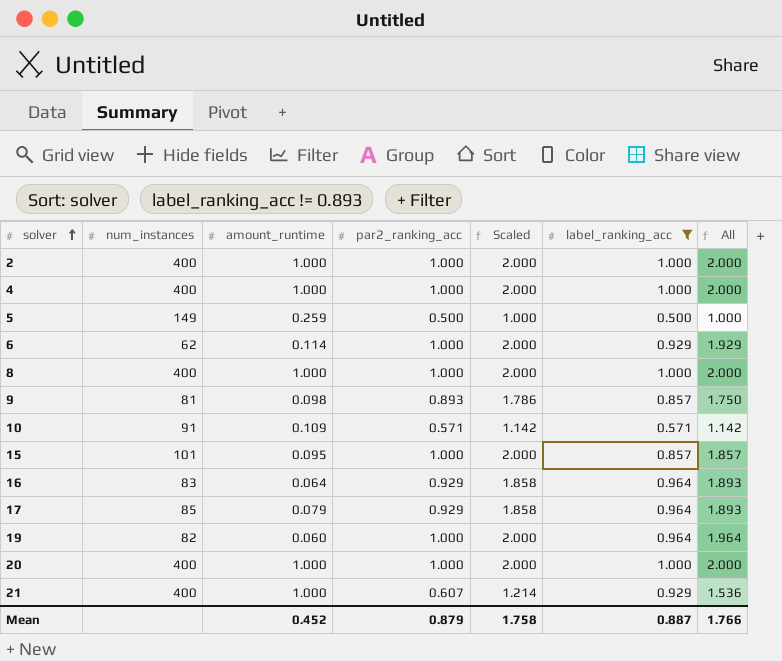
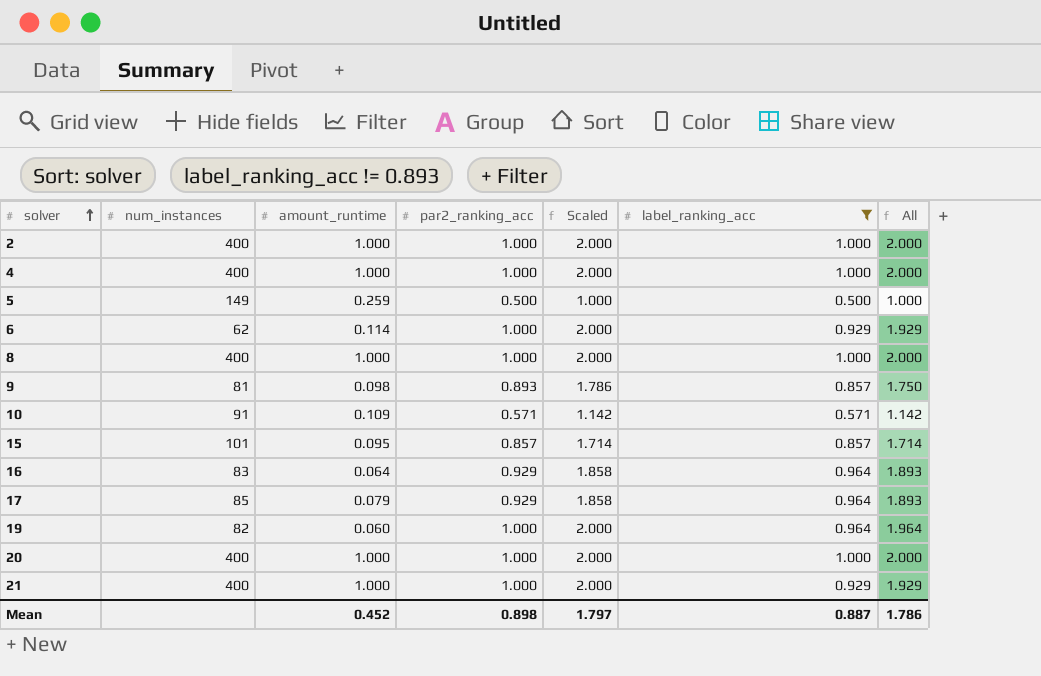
15 | par2_ranking_acc: 1.000 -> 0.857
15 | Scaled: 2.000 -> 1.714
15 | All: 1.857 -> 1.714
21 | par2_ranking_acc: 0.607 -> 1.000
21 | Scaled: 1.214 -> 2.000
21 | All: 1.536 -> 1.929
Mean | par2_ranking_acc: 0.879 -> 0.898
Mean | Scaled: 1.758 -> 1.797
Mean | All: 1.766 -> 1.786

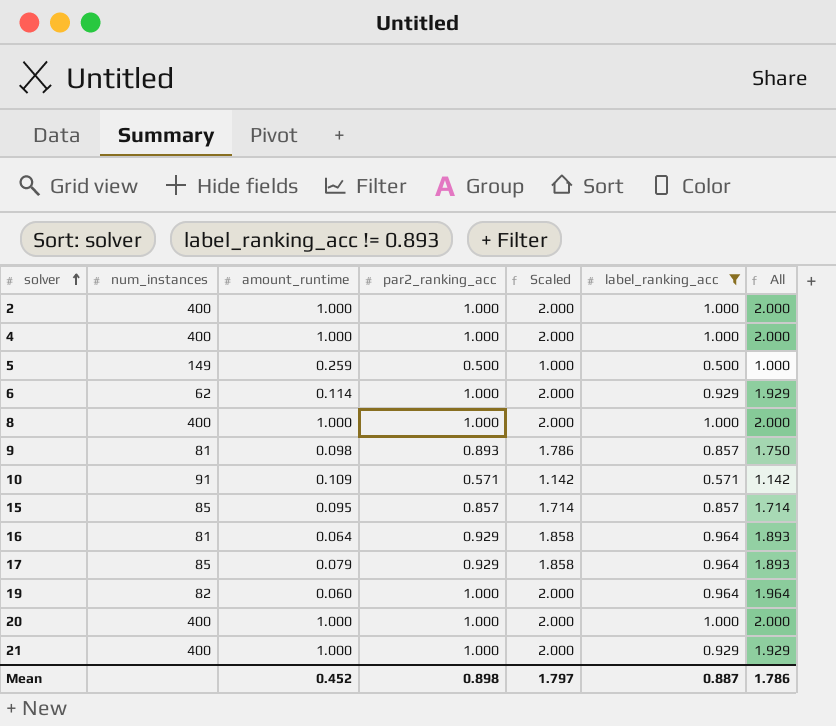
15 | num_instances: 101 -> 85
16 | num_instances: 83 -> 81

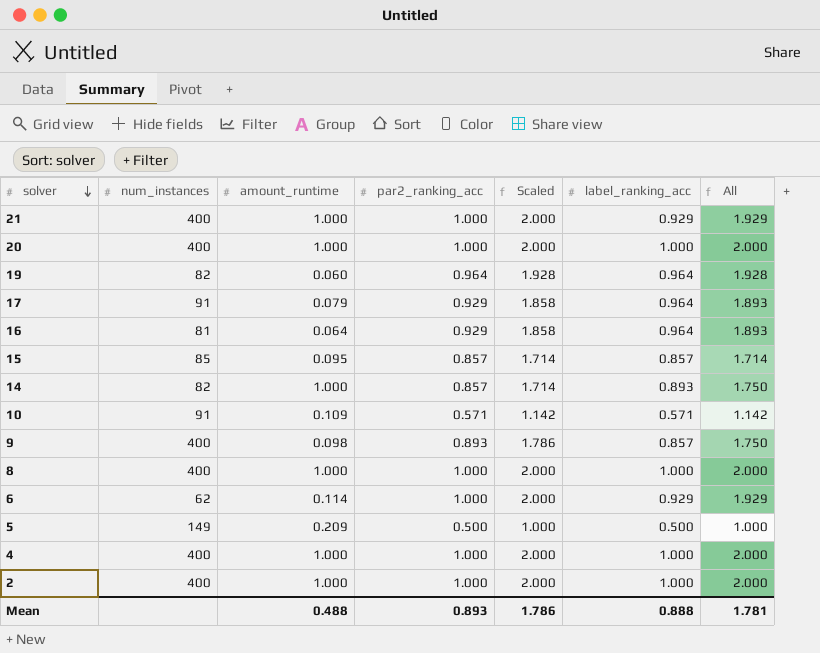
filter: label_ranking_acc != 0.893 -> none
row order: solver ascending -> solver descending
19 | par2_ranking_acc: 1.000 -> 0.964
19 | Scaled: 2.000 -> 1.928
19 | All: 1.964 -> 1.928
17 | num_instances: 85 -> 91
9 | num_instances: 81 -> 400
5 | amount_runtime: 0.259 -> 0.209
Mean | amount_runtime: 0.452 -> 0.488
Mean | par2_ranking_acc: 0.898 -> 0.893
Mean | Scaled: 1.797 -> 1.786
Mean | label_ranking_acc: 0.887 -> 0.888
Mean | All: 1.786 -> 1.781

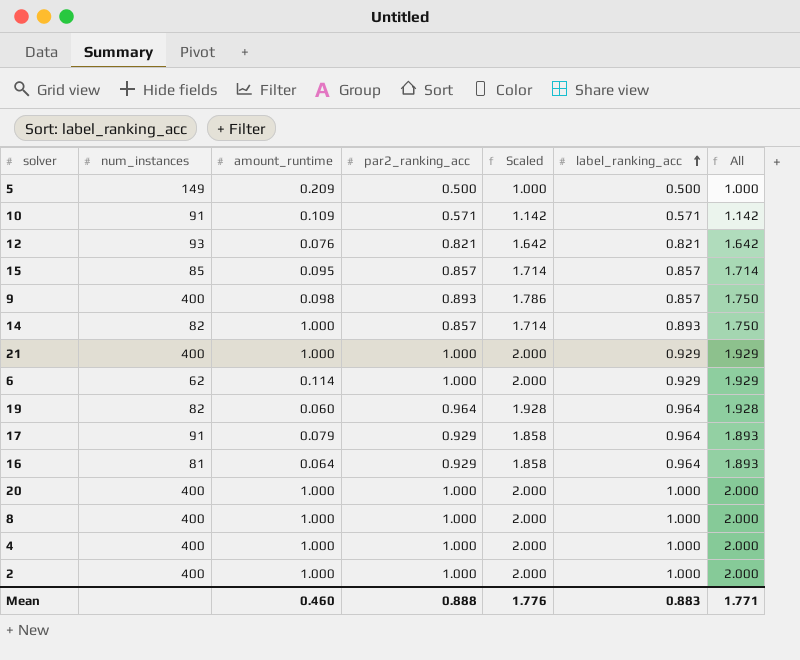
row order: solver descending -> label_ranking_acc ascending
row 12: none -> 93 | 0.076 | 0.821 | 1.642 | 0.821 | 1.642
Mean | amount_runtime: 0.488 -> 0.460
Mean | par2_ranking_acc: 0.893 -> 0.888
Mean | Scaled: 1.786 -> 1.776
Mean | label_ranking_acc: 0.888 -> 0.883
Mean | All: 1.781 -> 1.771

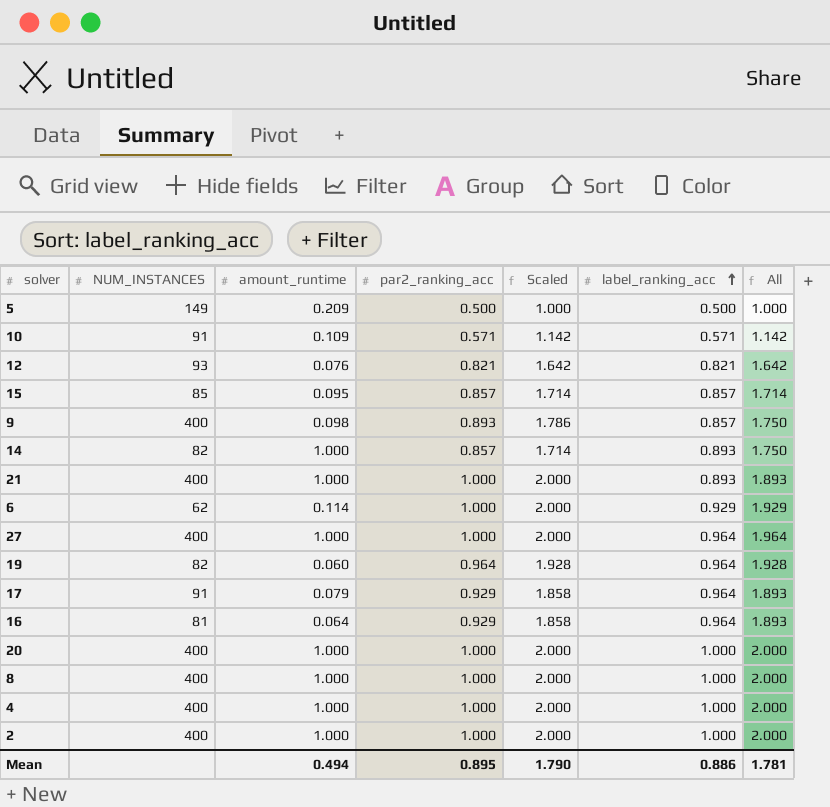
column name: num_instances -> NUM_INSTANCES
21 | label_ranking_acc: 0.929 -> 0.893
21 | All: 1.929 -> 1.893
row 27: none -> 400 | 1.000 | 1.000 | 2.000 | 0.964 | 1.964
Mean | amount_runtime: 0.460 -> 0.494
Mean | par2_ranking_acc: 0.888 -> 0.895
Mean | Scaled: 1.776 -> 1.790
Mean | label_ranking_acc: 0.883 -> 0.886
Mean | All: 1.771 -> 1.781

